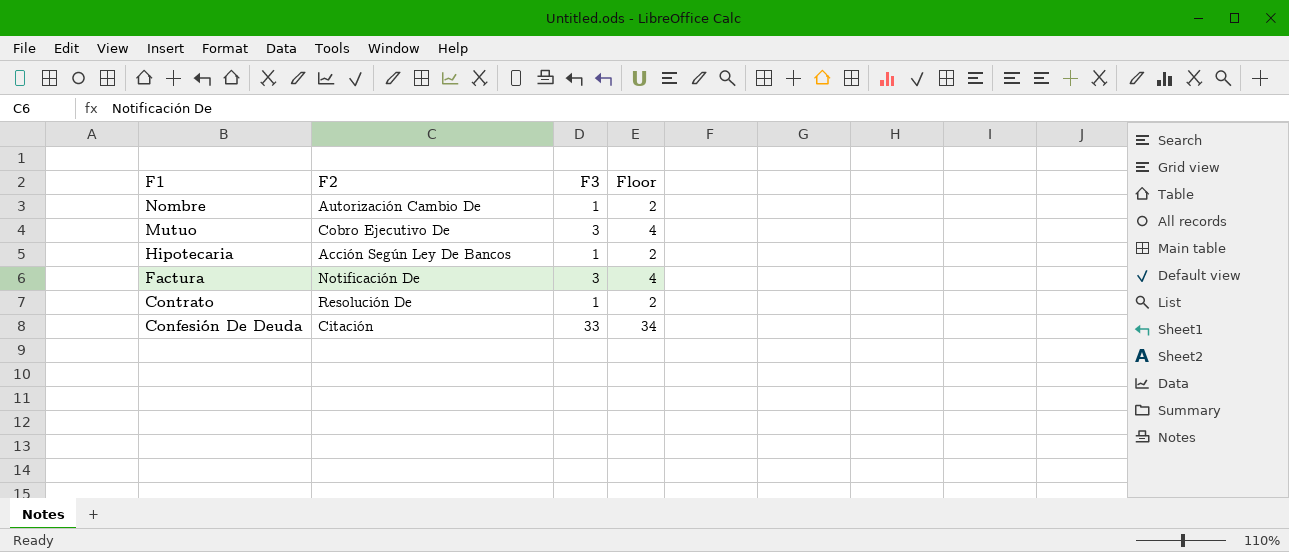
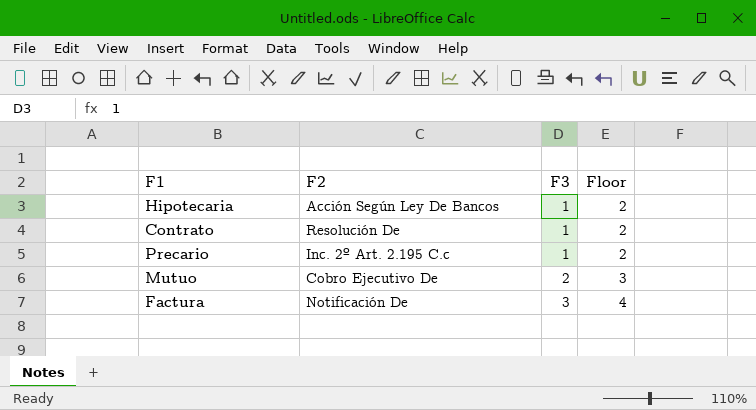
row order: F1 descending -> F3 ascending
row Nombre: Autorización Cambio De | 1 | 2 -> none
row Confesión De Deuda: Citación | 33 | 34 -> none
row Precario: none -> Inc. 2º Art. 2.195 C.c | 1 | 2
Mutuo | F3: 3 -> 2
Mutuo | Floor: 4 -> 3

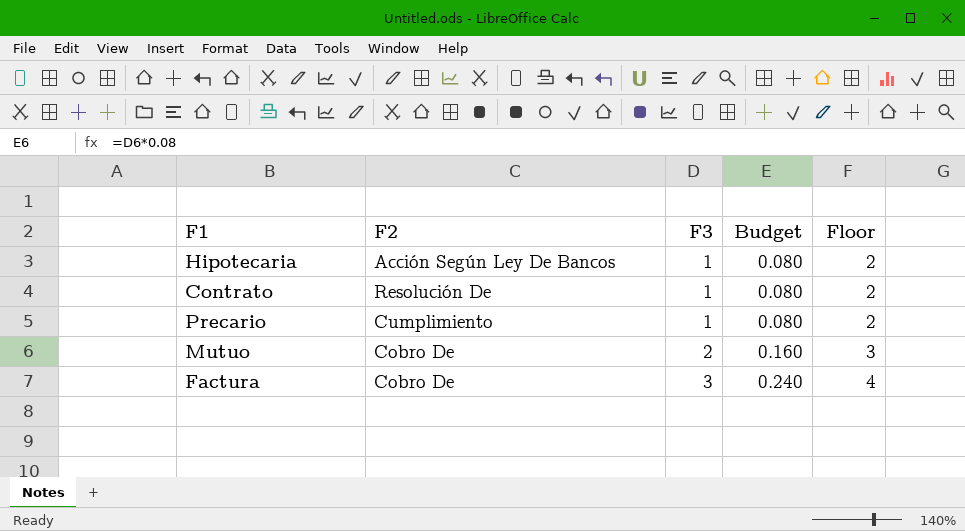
column Budget | formula: none -> [F3] * 0.08
Precario | F2: Inc. 2º Art. 2.195 C.c -> Cumplimiento
Mutuo | F2: Cobro Ejecutivo De -> Cobro De
Factura | F2: Notificación De -> Cobro De

